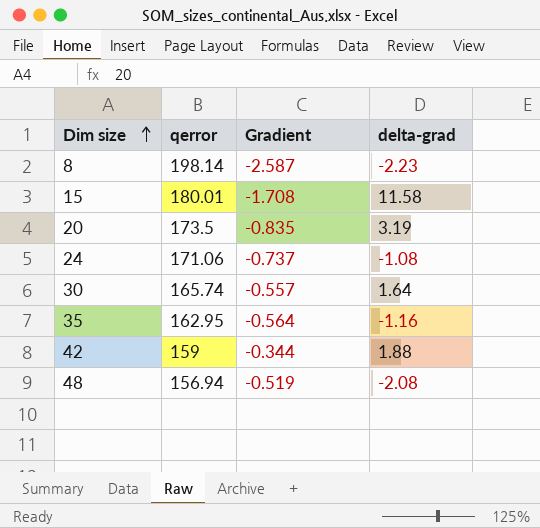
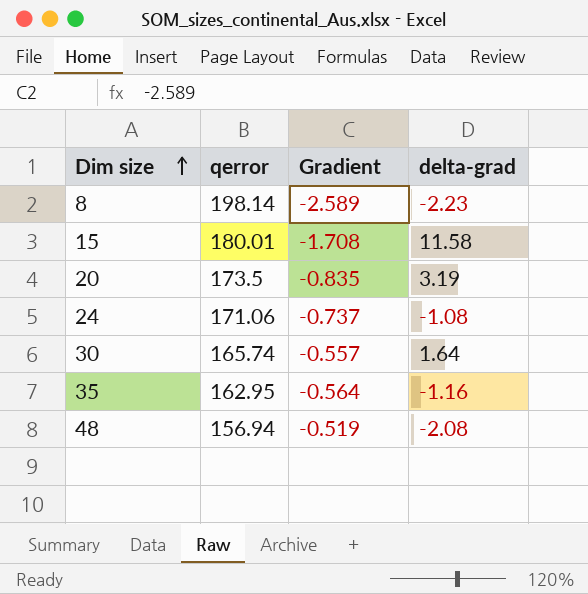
row 42: 159 | -0.344 | 1.88 -> none
8 | Gradient: -2.587 -> -2.589

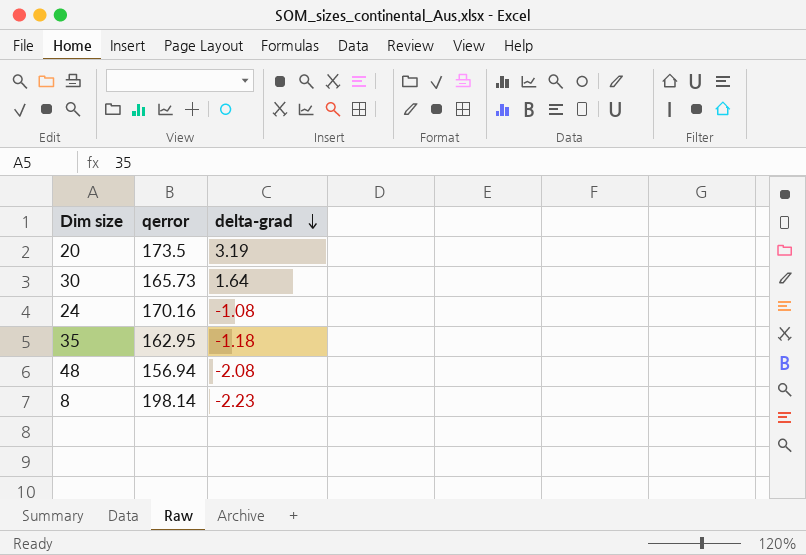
row order: Dim size ascending -> delta-grad descending
column Gradient | position: 3 -> none
row 15: 180.01 | -1.708 | 11.58 -> none
30 | qerror: 165.74 -> 165.73
24 | qerror: 171.06 -> 170.16
35 | delta-grad: -1.16 -> -1.18

